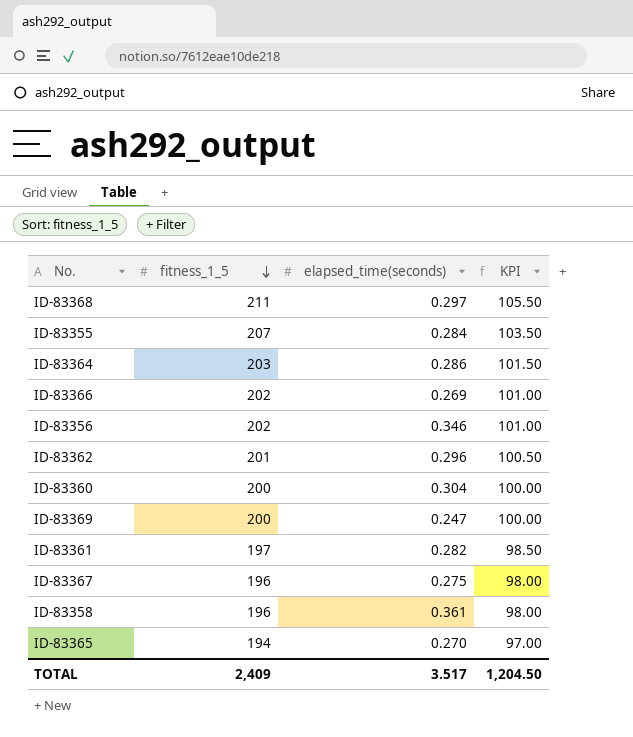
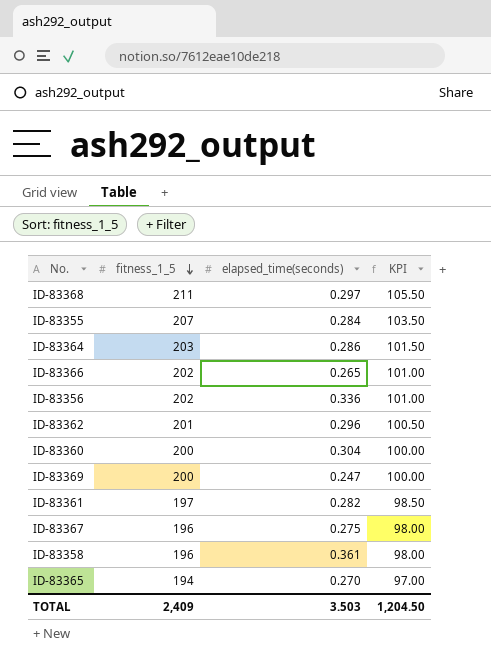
ID-83366 | elapsed_time(seconds): 0.269 -> 0.265
ID-83356 | elapsed_time(seconds): 0.346 -> 0.336
TOTAL | elapsed_time(seconds): 3.517 -> 3.503

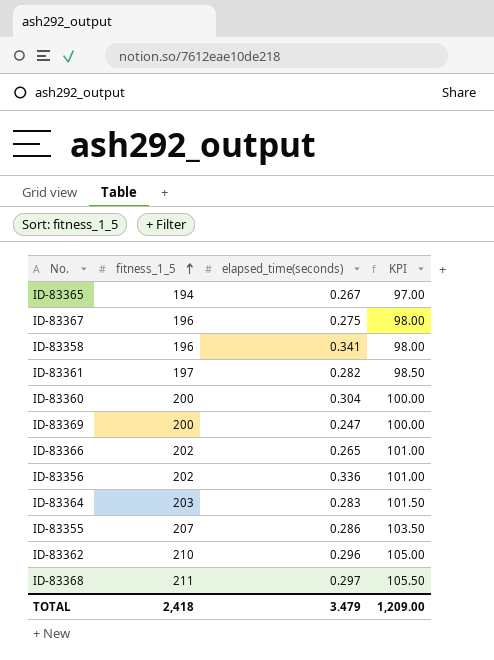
row order: fitness_1_5 descending -> fitness_1_5 ascending
ID-83365 | elapsed_time(seconds): 0.270 -> 0.267
ID-83358 | elapsed_time(seconds): 0.361 -> 0.341
ID-83364 | elapsed_time(seconds): 0.286 -> 0.283
ID-83355 | elapsed_time(seconds): 0.284 -> 0.286
ID-83362 | fitness_1_5: 201 -> 210
ID-83362 | KPI: 100.50 -> 105.00
TOTAL | fitness_1_5: 2,409 -> 2,418
TOTAL | elapsed_time(seconds): 3.503 -> 3.479
TOTAL | KPI: 1,204.50 -> 1,209.00

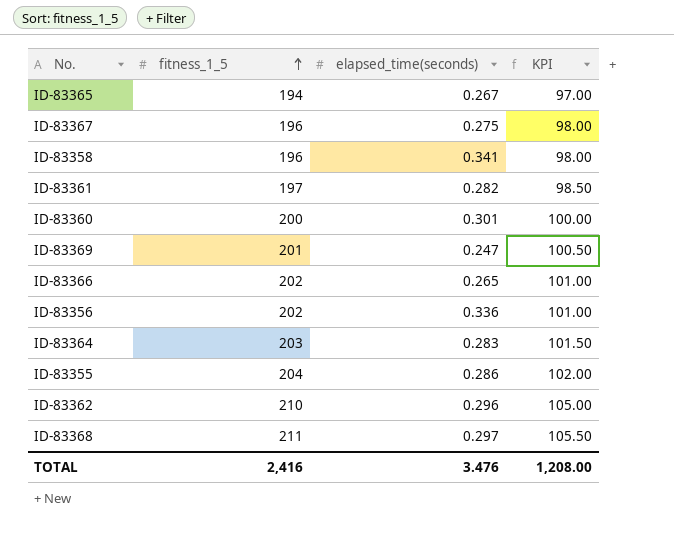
ID-83360 | elapsed_time(seconds): 0.304 -> 0.301
ID-83369 | fitness_1_5: 200 -> 201
ID-83369 | KPI: 100.00 -> 100.50
ID-83355 | fitness_1_5: 207 -> 204
ID-83355 | KPI: 103.50 -> 102.00
TOTAL | fitness_1_5: 2,418 -> 2,416
TOTAL | elapsed_time(seconds): 3.479 -> 3.476
TOTAL | KPI: 1,209.00 -> 1,208.00

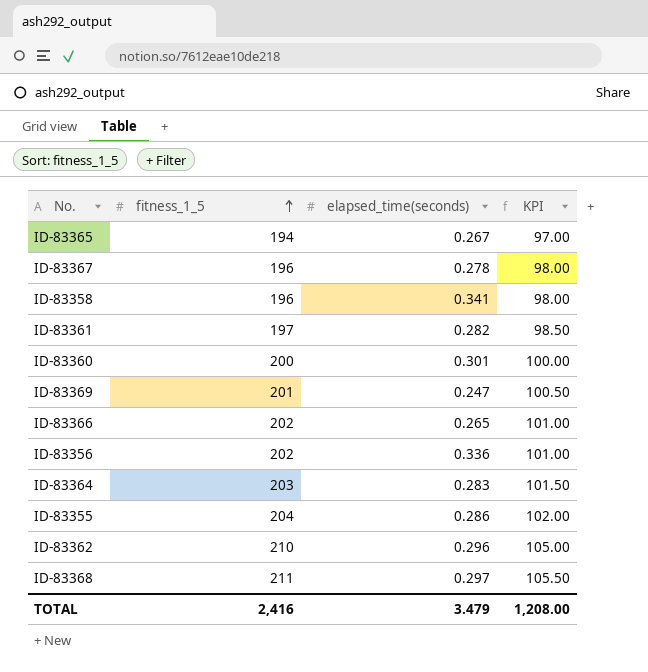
ID-83367 | elapsed_time(seconds): 0.275 -> 0.278
TOTAL | elapsed_time(seconds): 3.476 -> 3.479

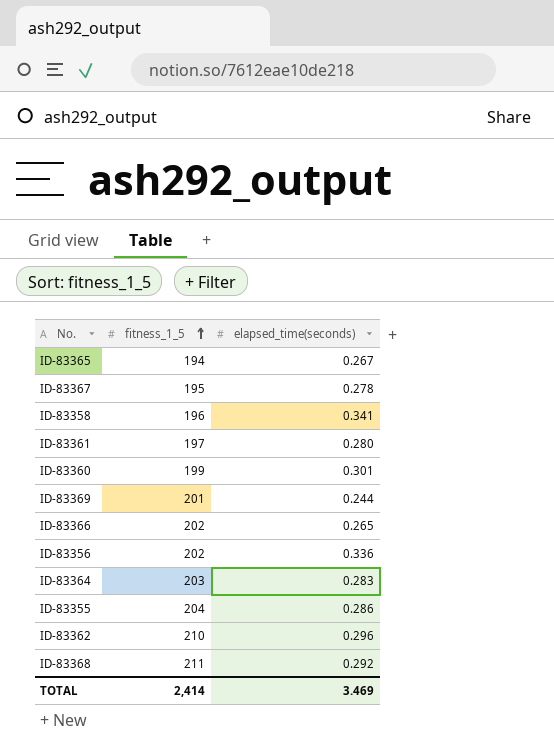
column KPI | formula: [fitness_1_5] * 0.5 -> none
ID-83367 | fitness_1_5: 196 -> 195
ID-83361 | elapsed_time(seconds): 0.282 -> 0.280
ID-83360 | fitness_1_5: 200 -> 199
ID-83369 | elapsed_time(seconds): 0.247 -> 0.244
ID-83368 | elapsed_time(seconds): 0.297 -> 0.292
TOTAL | fitness_1_5: 2,416 -> 2,414
TOTAL | elapsed_time(seconds): 3.479 -> 3.469

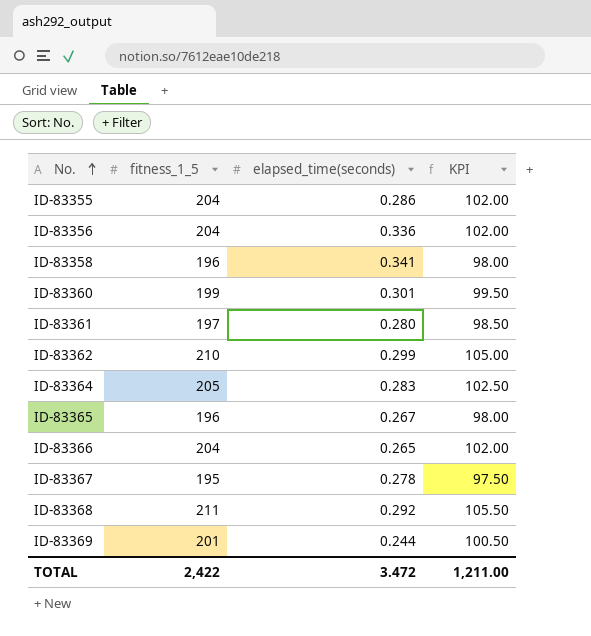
row order: fitness_1_5 ascending -> No. ascending
column KPI | formula: none -> [fitness_1_5] * 0.5
ID-83356 | fitness_1_5: 202 -> 204
ID-83362 | elapsed_time(seconds): 0.296 -> 0.299
ID-83364 | fitness_1_5: 203 -> 205
ID-83365 | fitness_1_5: 194 -> 196
ID-83366 | fitness_1_5: 202 -> 204
TOTAL | fitness_1_5: 2,414 -> 2,422
TOTAL | elapsed_time(seconds): 3.469 -> 3.472

